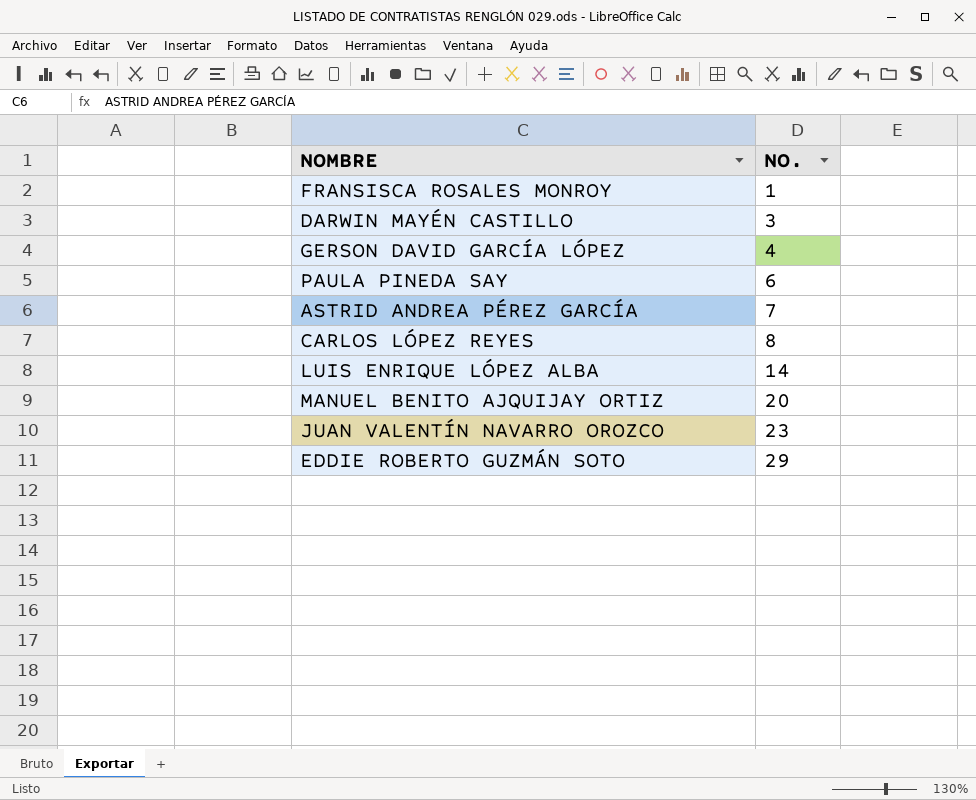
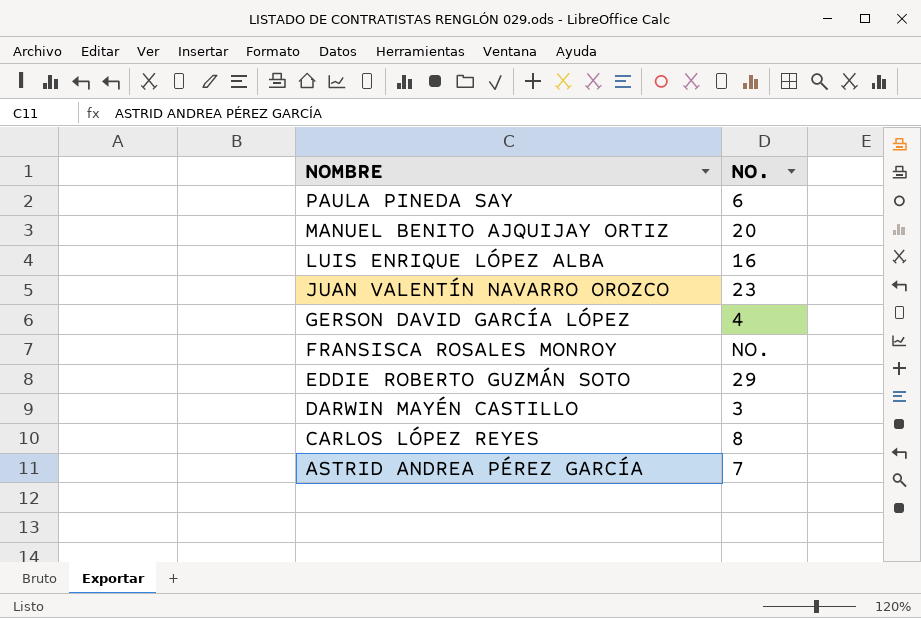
row order: NO. ascending -> NOMBRE descending
LUIS ENRIQUE LÓPEZ ALBA | NO.: 14 -> 16
FRANSISCA ROSALES MONROY | NO.: 1 -> NO.

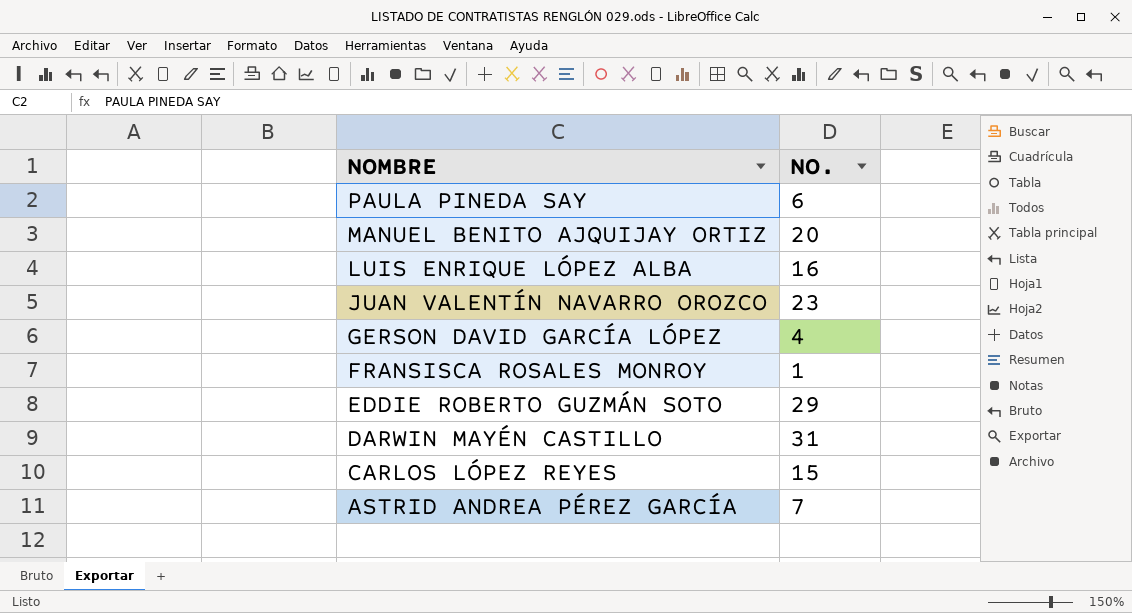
FRANSISCA ROSALES MONROY | NO.: NO. -> 1
DARWIN MAYÉN CASTILLO | NO.: 3 -> 31
CARLOS LÓPEZ REYES | NO.: 8 -> 15

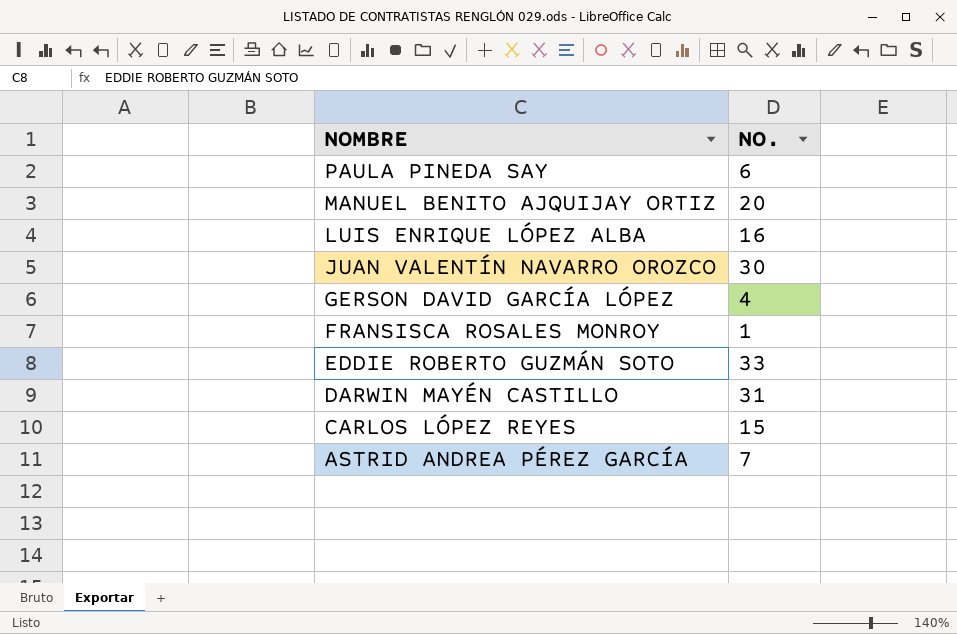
JUAN VALENTÍN NAVARRO OROZCO | NO.: 23 -> 30
EDDIE ROBERTO GUZMÁN SOTO | NO.: 29 -> 33

